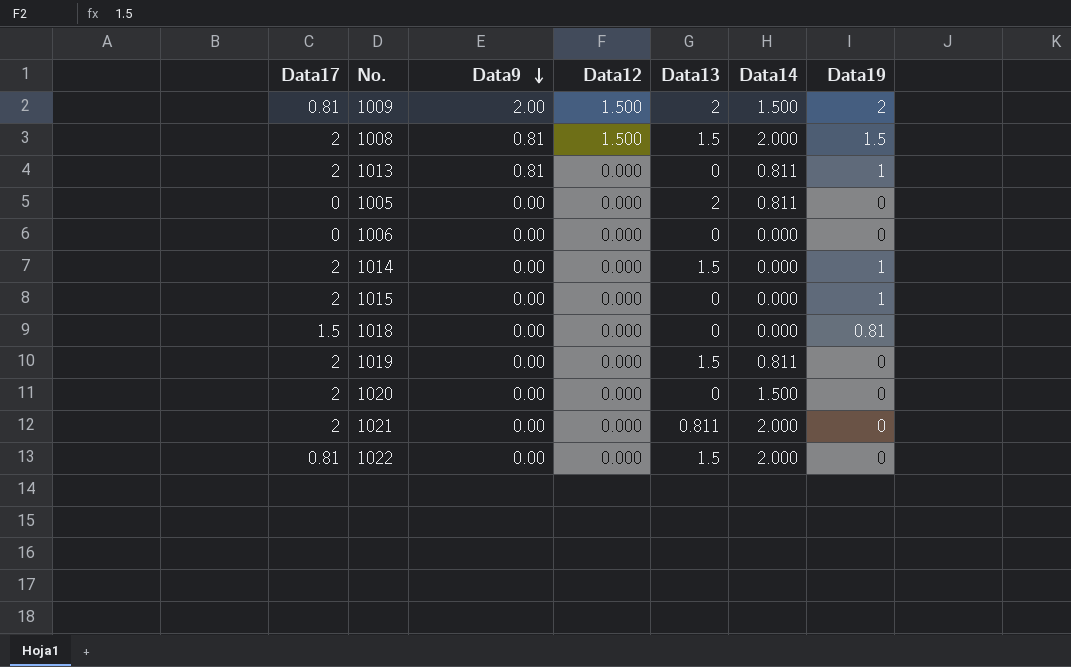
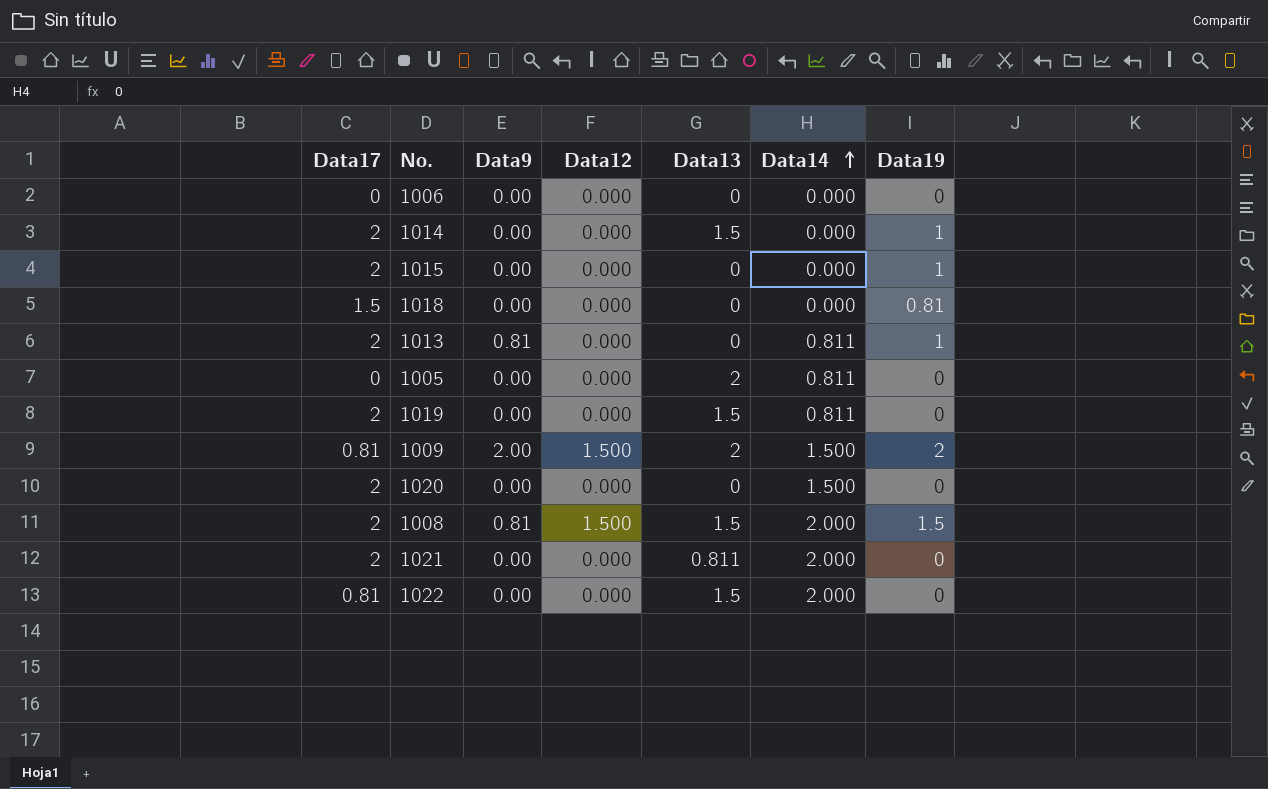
row order: Data9 descending -> Data14 ascending

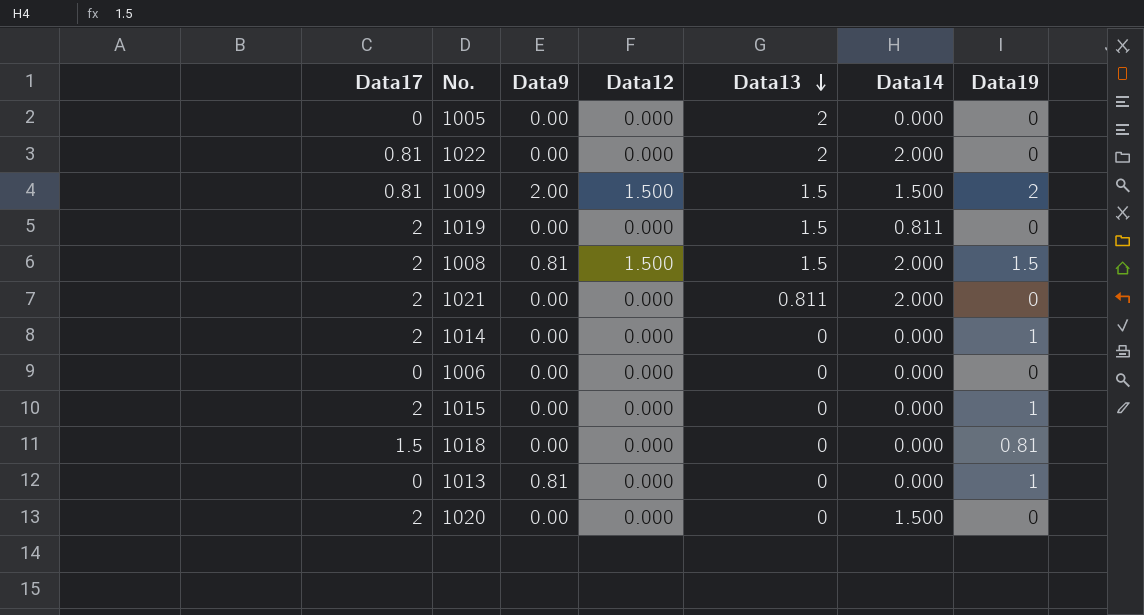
row order: Data14 ascending -> Data13 descending
1005 | Data14: 0.811 -> 0.000
1022 | Data13: 1.5 -> 2
1009 | Data13: 2 -> 1.5
1014 | Data13: 1.5 -> 0
1013 | Data17: 2 -> 0
1013 | Data14: 0.811 -> 0.000

